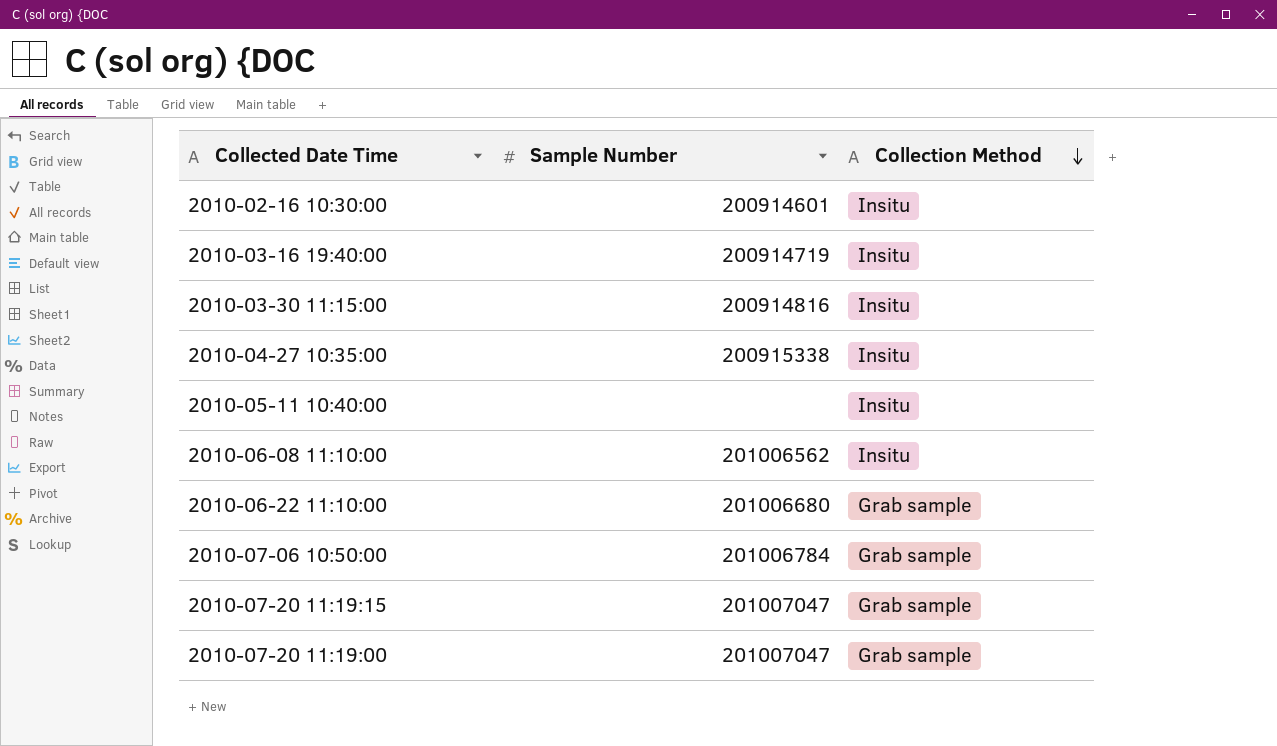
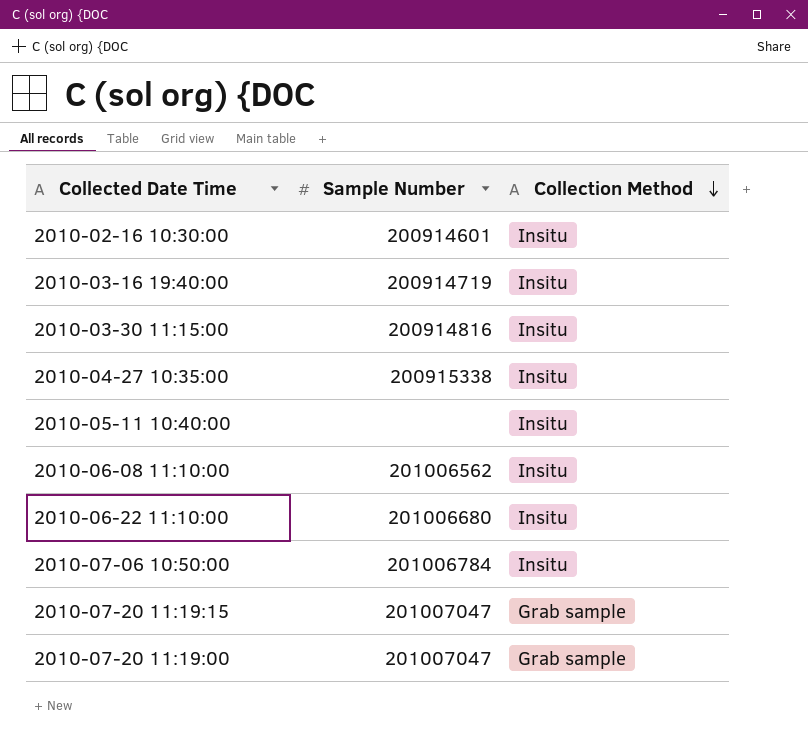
2010-06-22 11:10:00 | Collection Method: Grab sample -> Insitu
2010-07-06 10:50:00 | Collection Method: Grab sample -> Insitu

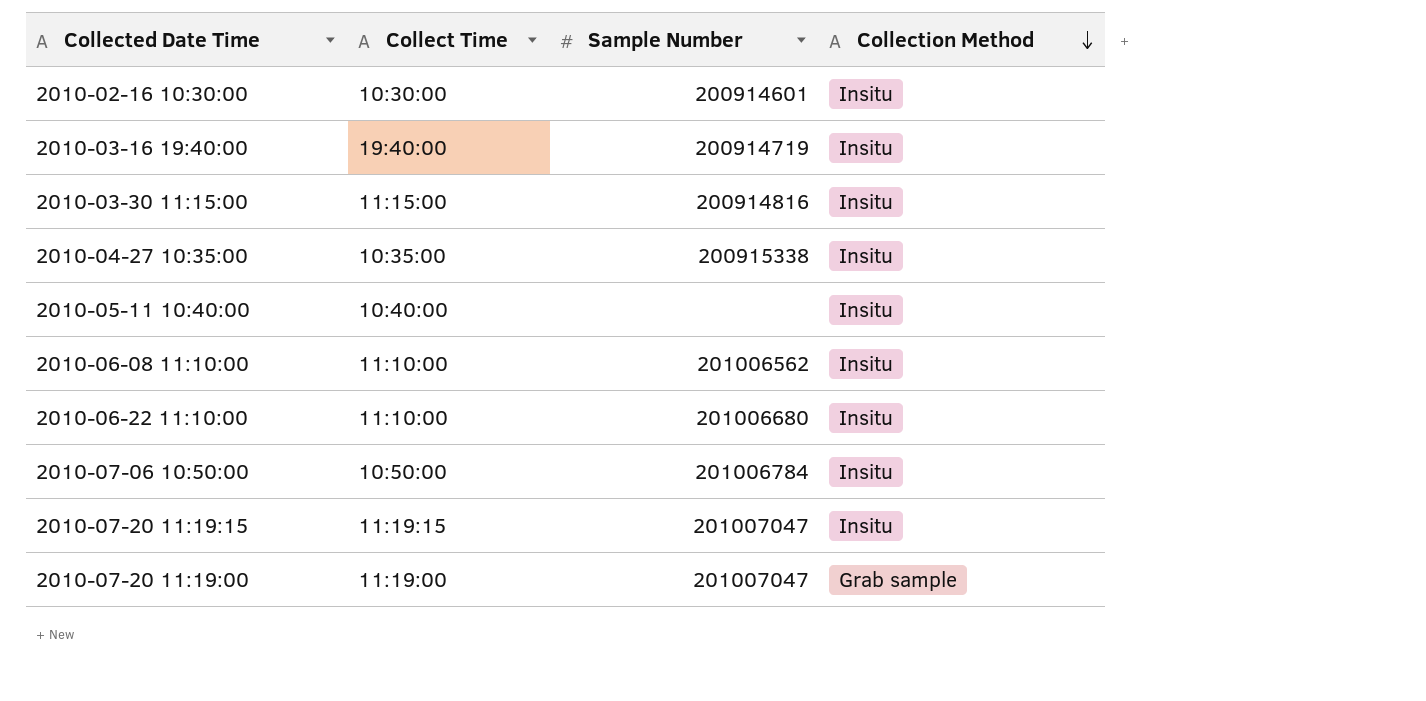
column Collect Time | position: none -> 2
2010-07-20 11:19:15 | Collection Method: Grab sample -> Insitu

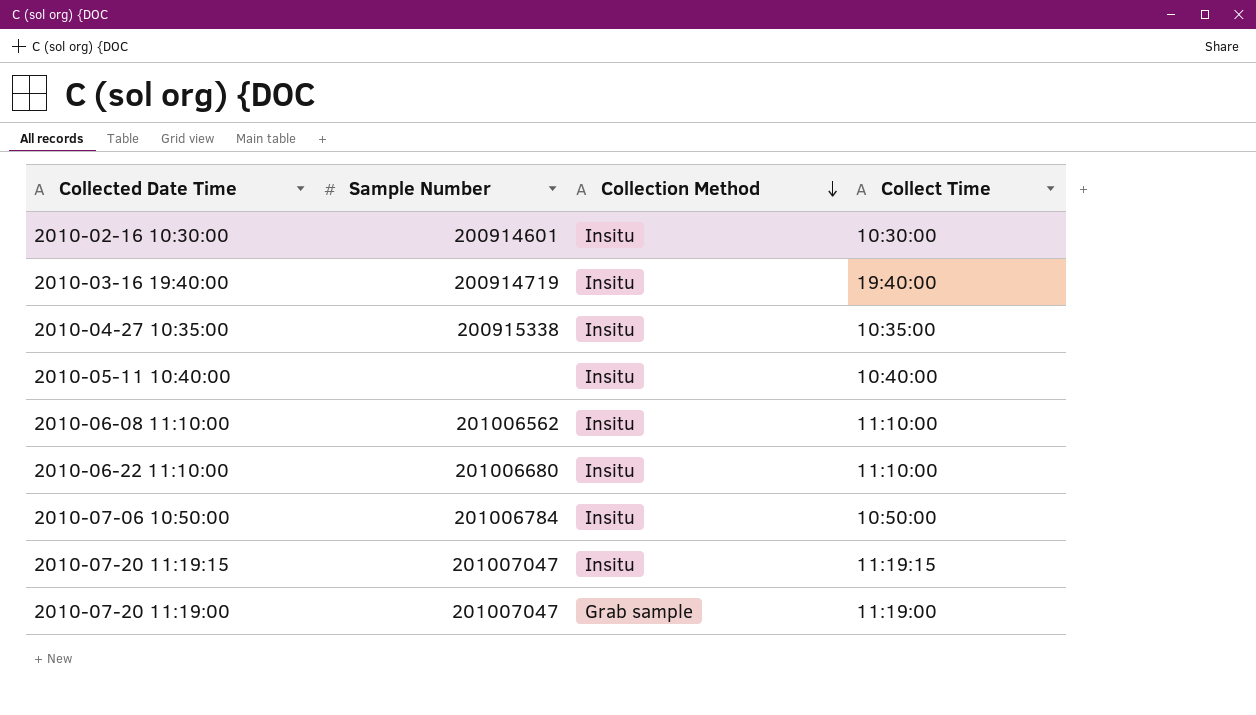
column Collect Time | position: 2 -> 4
row 2010-03-30 11:15:00: 11:15:00 | 200914816 | Insitu -> none

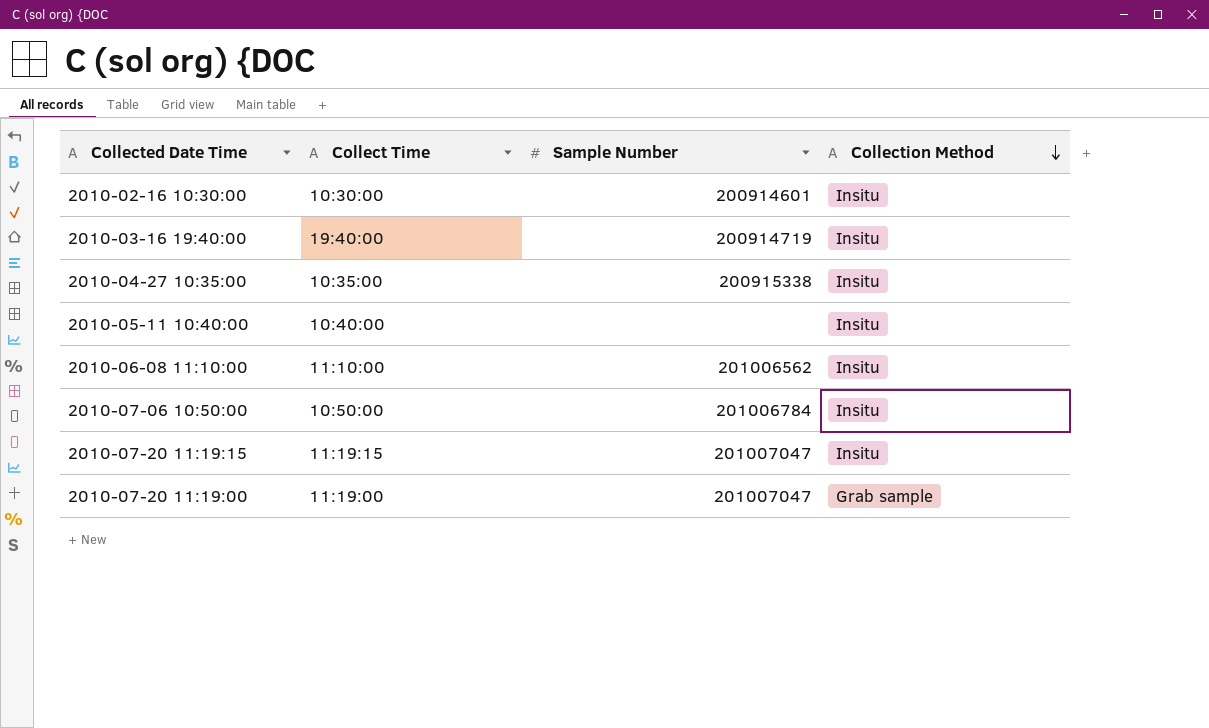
column Collect Time | position: 4 -> 2
row 2010-06-22 11:10:00: 201006680 | Insitu | 11:10:00 -> none

